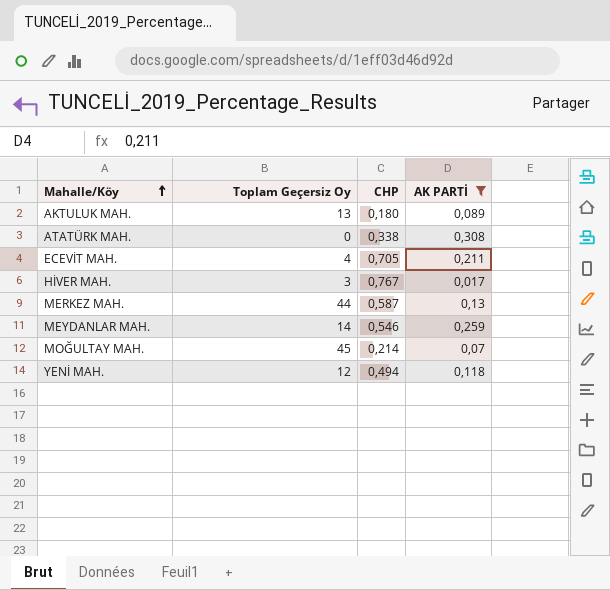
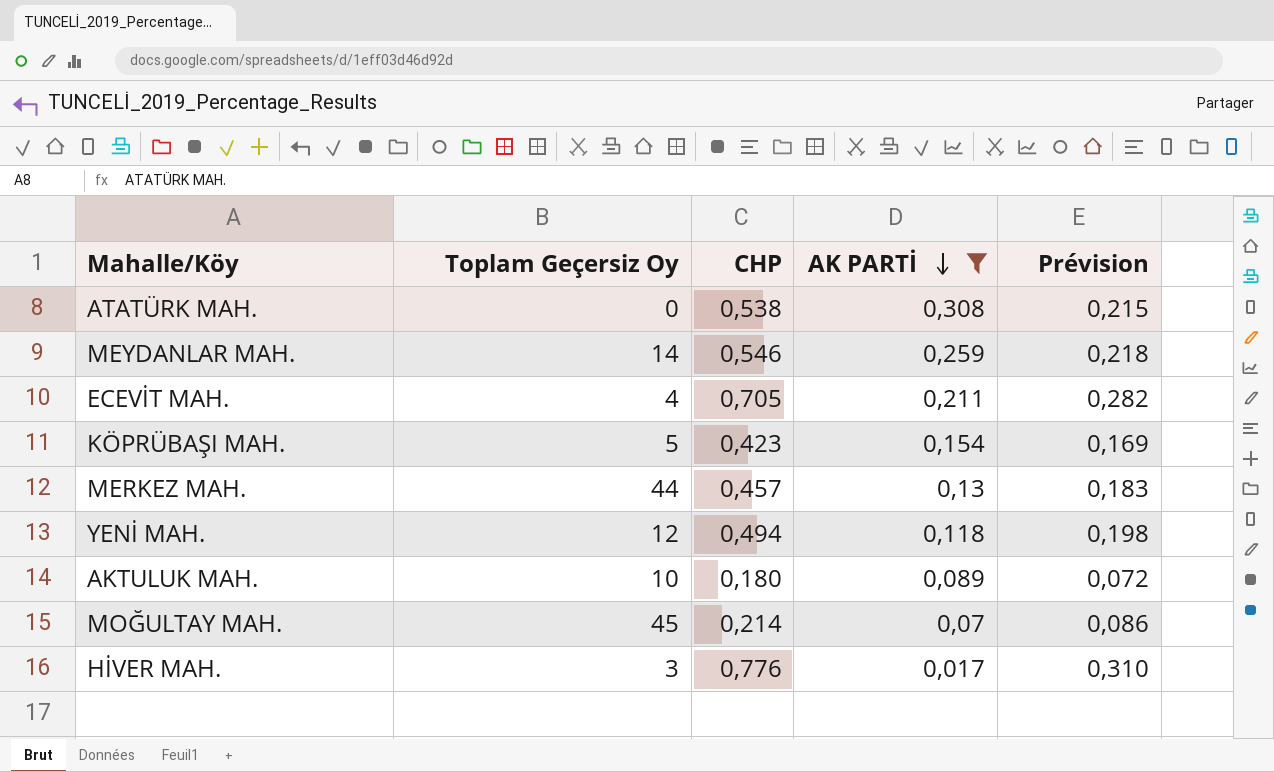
row order: Mahalle/Köy ascending -> AK PARTİ descending
column Prévision | formula: none -> [CHP] * 0,4
ATATÜRK MAH. | CHP: 0,338 -> 0,538
row KÖPRÜBAŞI MAH.: none -> 5 | 0,423 | 0,154 | 0,169
MERKEZ MAH. | CHP: 0,587 -> 0,457
AKTULUK MAH. | Toplam Geçersiz Oy: 13 -> 10
HİVER MAH. | CHP: 0,767 -> 0,776

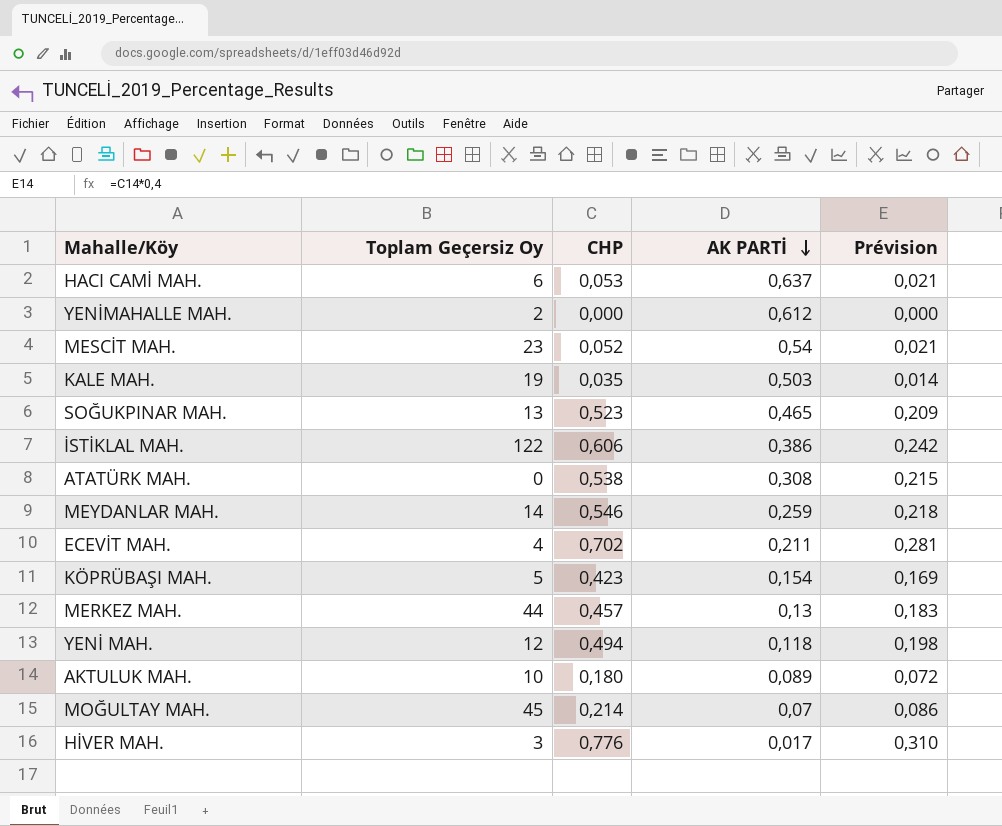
filter: AK PARTİ <= 0,308 -> none
ECEVİT MAH. | CHP: 0,705 -> 0,702
ECEVİT MAH. | Prévision: 0,282 -> 0,281

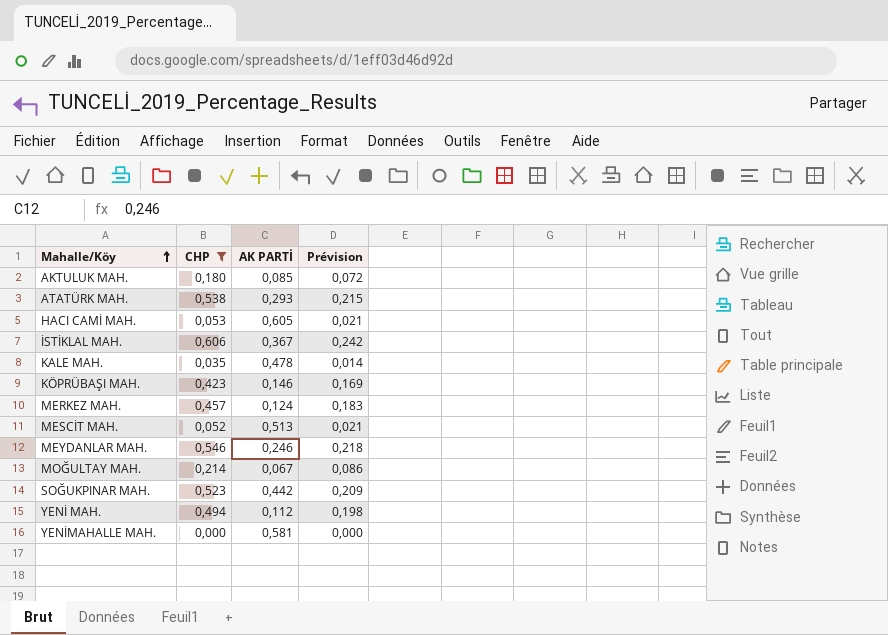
filter: none -> CHP <= 0,606
row order: AK PARTİ descending -> Mahalle/Köy ascending
column Toplam Geçersiz Oy | position: 2 -> none
AKTULUK MAH. | AK PARTİ: 0,089 -> 0,085
ATATÜRK MAH. | AK PARTİ: 0,308 -> 0,293
HACI CAMİ MAH. | AK PARTİ: 0,637 -> 0,605
İSTİKLAL MAH. | AK PARTİ: 0,386 -> 0,367
KALE MAH. | AK PARTİ: 0,503 -> 0,478
KÖPRÜBAŞI MAH. | AK PARTİ: 0,154 -> 0,146
MERKEZ MAH. | AK PARTİ: 0,13 -> 0,124
MESCİT MAH. | AK PARTİ: 0,54 -> 0,513
MEYDANLAR MAH. | AK PARTİ: 0,259 -> 0,246
MOĞULTAY MAH. | AK PARTİ: 0,07 -> 0,067
SOĞUKPINAR MAH. | AK PARTİ: 0,465 -> 0,442
YENİ MAH. | AK PARTİ: 0,118 -> 0,112
YENİMAHALLE MAH. | AK PARTİ: 0,612 -> 0,581

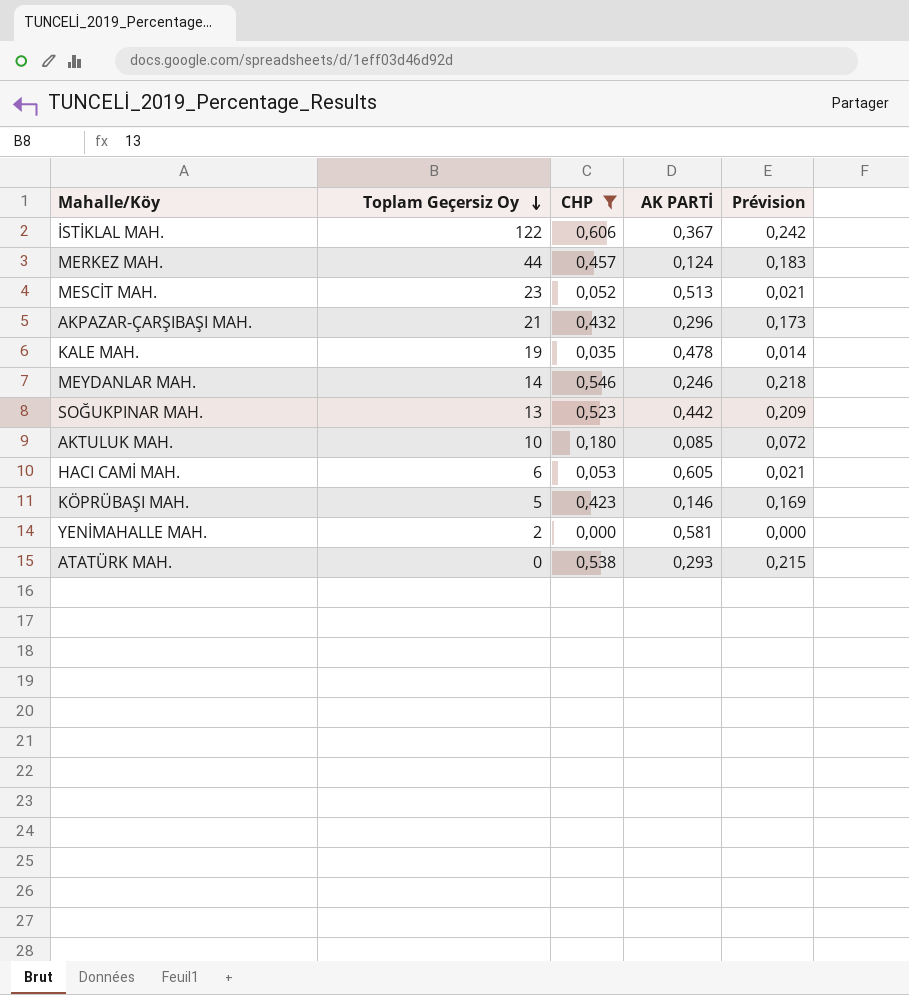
row order: Mahalle/Köy ascending -> Toplam Geçersiz Oy descending
column Toplam Geçersiz Oy | position: none -> 2
row MOĞULTAY MAH.: 0,214 | 0,067 | 0,086 -> none
row YENİ MAH.: 0,494 | 0,112 | 0,198 -> none
row AKPAZAR-ÇARŞIBAŞI MAH.: none -> 21 | 0,432 | 0,296 | 0,173

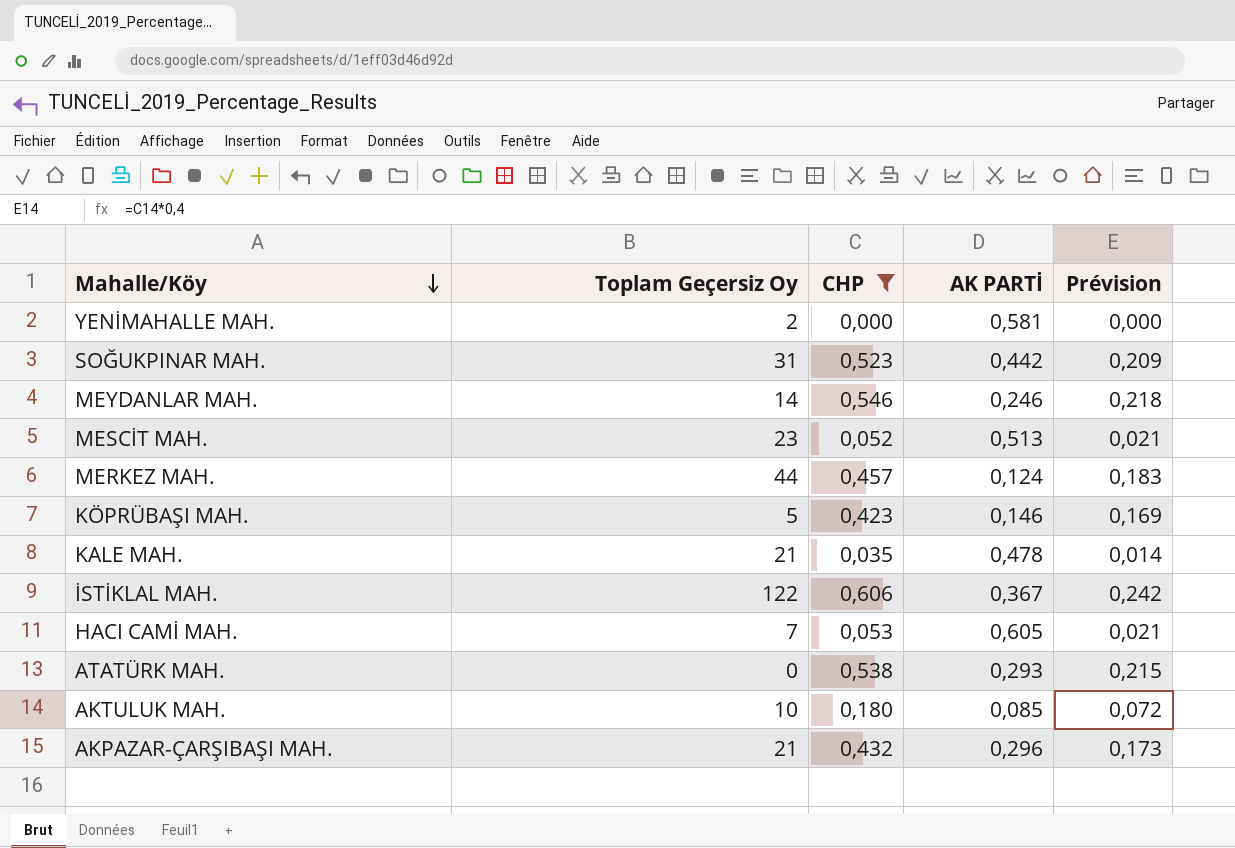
row order: Toplam Geçersiz Oy descending -> Mahalle/Köy descending
SOĞUKPINAR MAH. | Toplam Geçersiz Oy: 13 -> 31
KALE MAH. | Toplam Geçersiz Oy: 19 -> 21
HACI CAMİ MAH. | Toplam Geçersiz Oy: 6 -> 7

